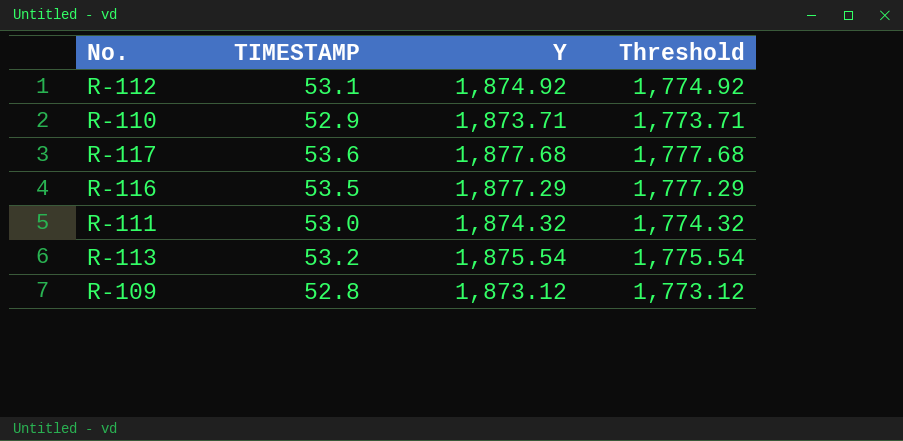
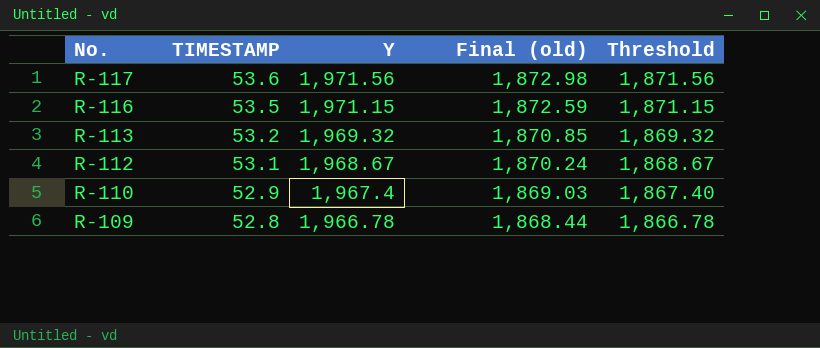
row order: none -> No. descending
column Final (old) | formula: none -> [Y] * 0.95
row R-111: 53.0 | 1,874.32 | 1,774.32 -> none
R-117 | Y: 1,877.68 -> 1,971.56
R-117 | Threshold: 1,777.68 -> 1,871.56
R-116 | Y: 1,877.29 -> 1,971.15
R-116 | Threshold: 1,777.29 -> 1,871.15
R-113 | Y: 1,875.54 -> 1,969.32
R-113 | Threshold: 1,775.54 -> 1,869.32
R-112 | Y: 1,874.92 -> 1,968.67
R-112 | Threshold: 1,774.92 -> 1,868.67
R-110 | Y: 1,873.71 -> 1,967.4
R-110 | Threshold: 1,773.71 -> 1,867.40
R-109 | Y: 1,873.12 -> 1,966.78
R-109 | Threshold: 1,773.12 -> 1,866.78

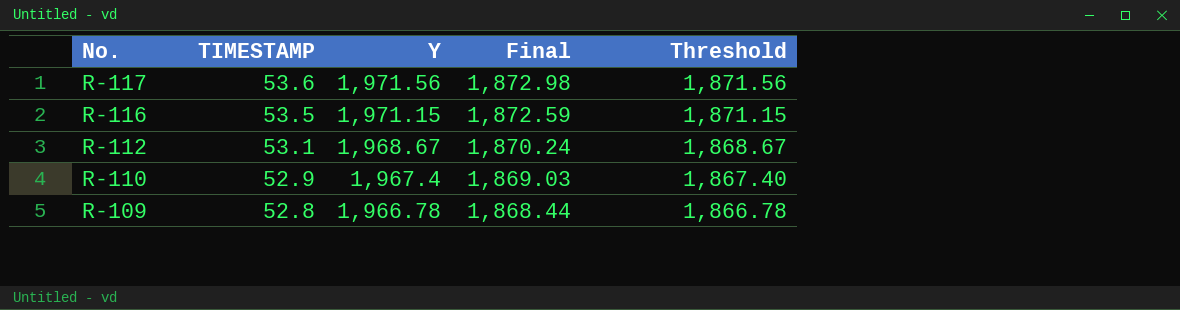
column name: Final (old) -> Final
row R-113: 53.2 | 1,969.32 | 1,870.85 | 1,869.32 -> none

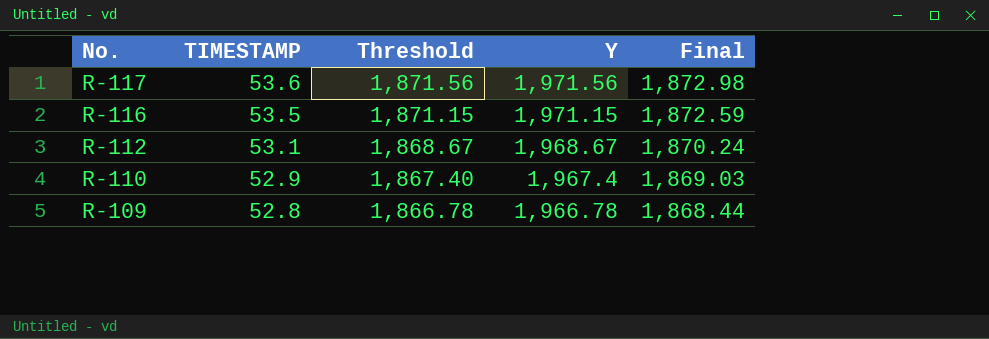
column Threshold | position: 5 -> 3

